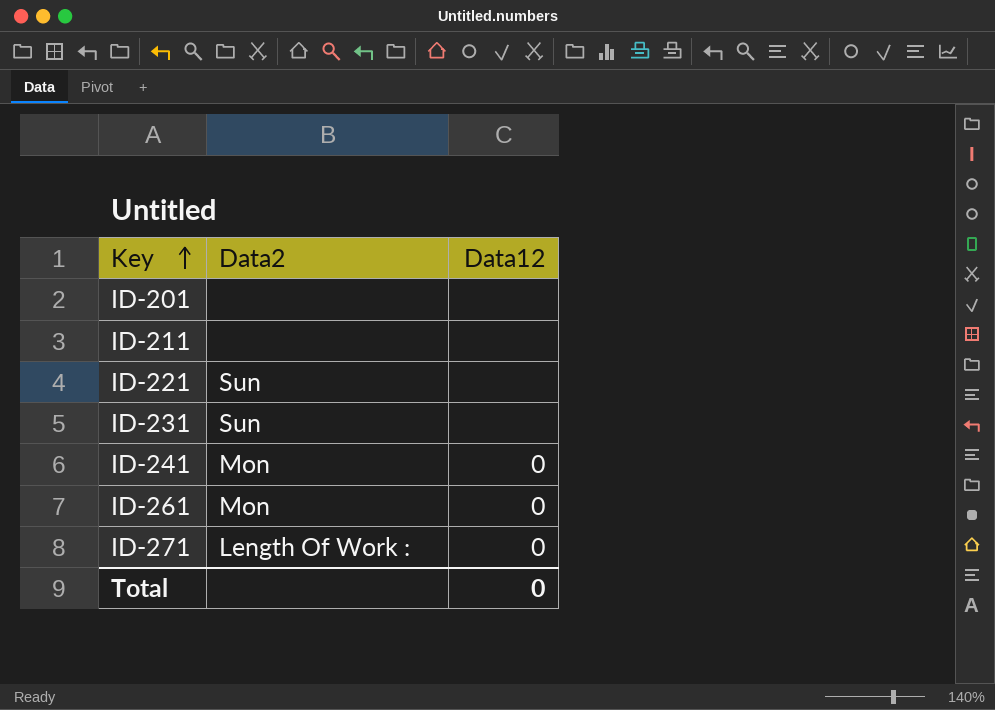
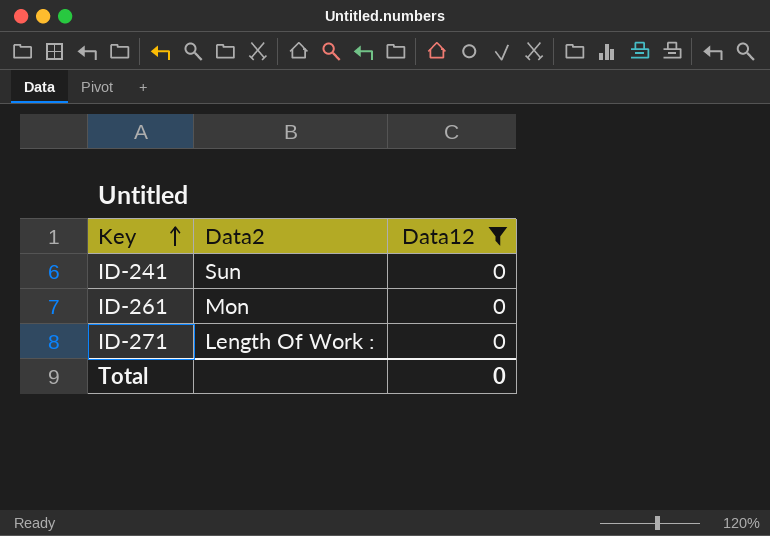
filter: none -> Data12 = 0
ID-241 | Data2: Mon -> Sun

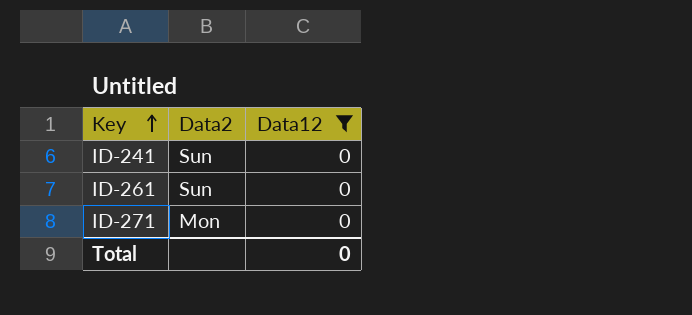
ID-261 | Data2: Mon -> Sun
ID-271 | Data2: Length Of Work : -> Mon

